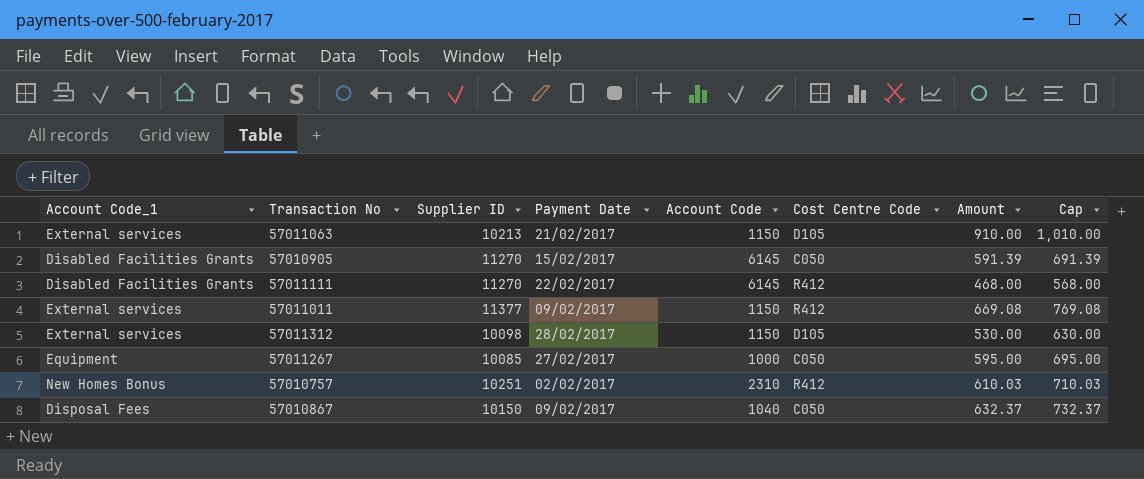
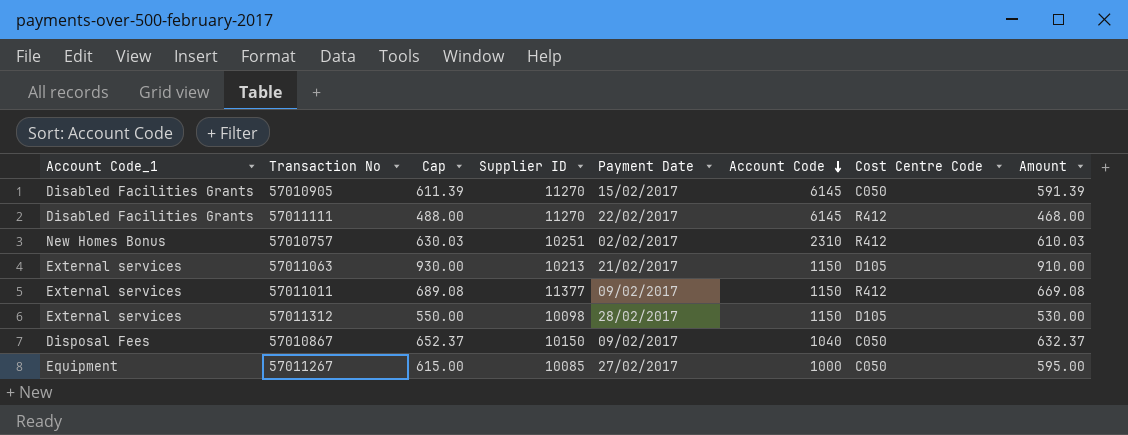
row order: none -> Account Code descending
column Cap | formula: [Amount] + 100 -> [Amount] + 20
column Cap | position: 8 -> 3

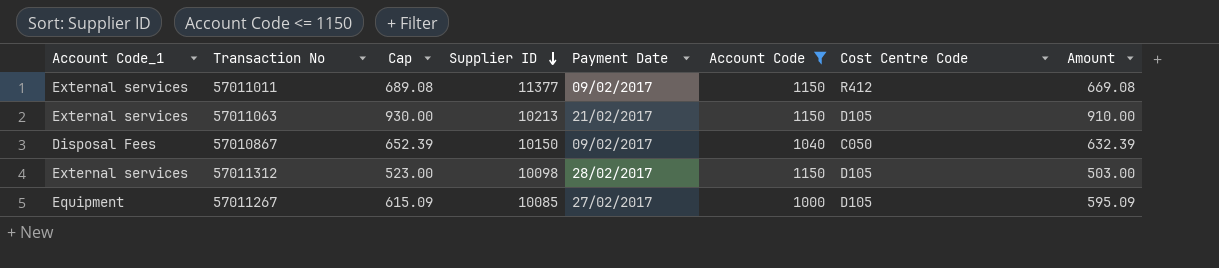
filter: none -> Account Code <= 1150
row order: Account Code descending -> Supplier ID descending
57010867 | Cap: 652.37 -> 652.39
57010867 | Amount: 632.37 -> 632.39
57011312 | Cap: 550.00 -> 523.00
57011312 | Amount: 530.00 -> 503.00
57011267 | Cap: 615.00 -> 615.09
57011267 | Cost Centre Code: C050 -> D105
57011267 | Amount: 595.00 -> 595.09

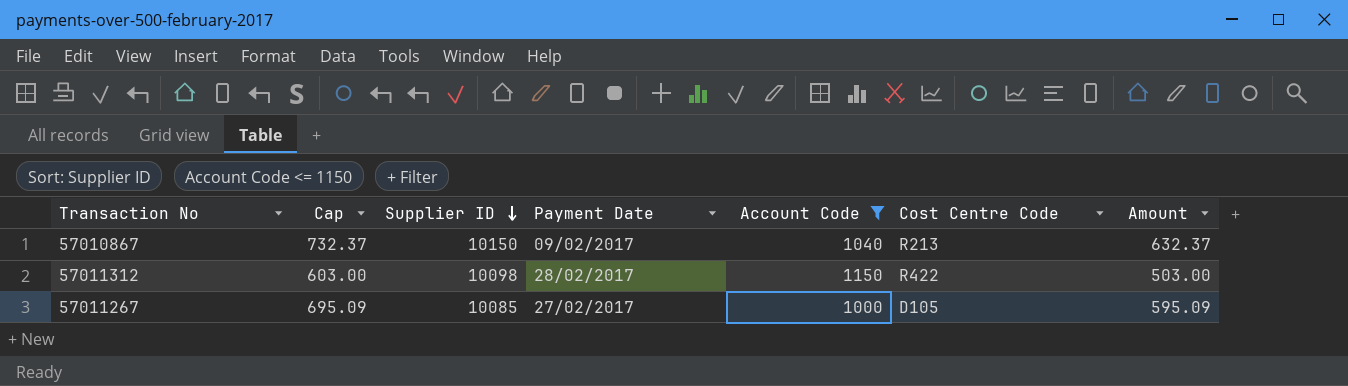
column Account Code_1 | position: 1 -> none
column Cap | formula: [Amount] + 20 -> [Amount] + 100
row 57011011: External services | 689.08 | 11377 | 09/02/2017 | 1150 | R412 | 669.08 -> none
row 57011063: External services | 930.00 | 10213 | 21/02/2017 | 1150 | D105 | 910.00 -> none
57010867 | Cost Centre Code: C050 -> R213
57010867 | Amount: 632.39 -> 632.37
57011312 | Cost Centre Code: D105 -> R422

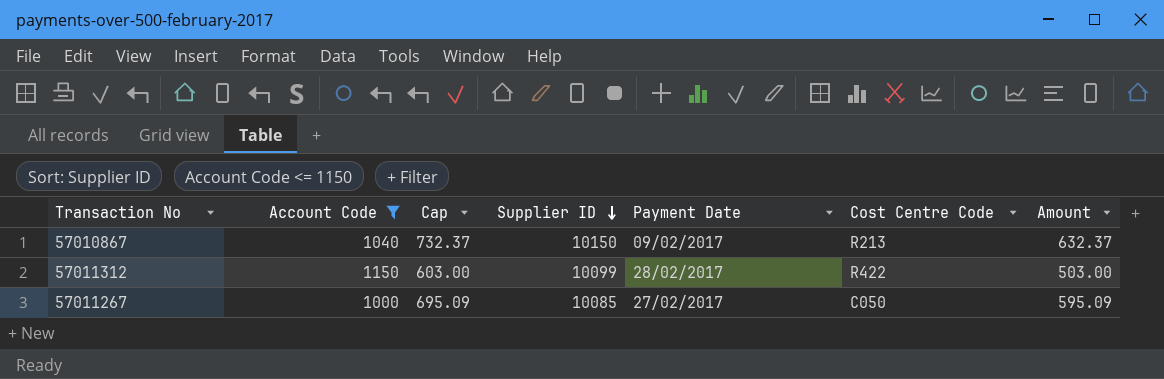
column Account Code | position: 5 -> 2
57011312 | Supplier ID: 10098 -> 10099
57011267 | Cost Centre Code: D105 -> C050

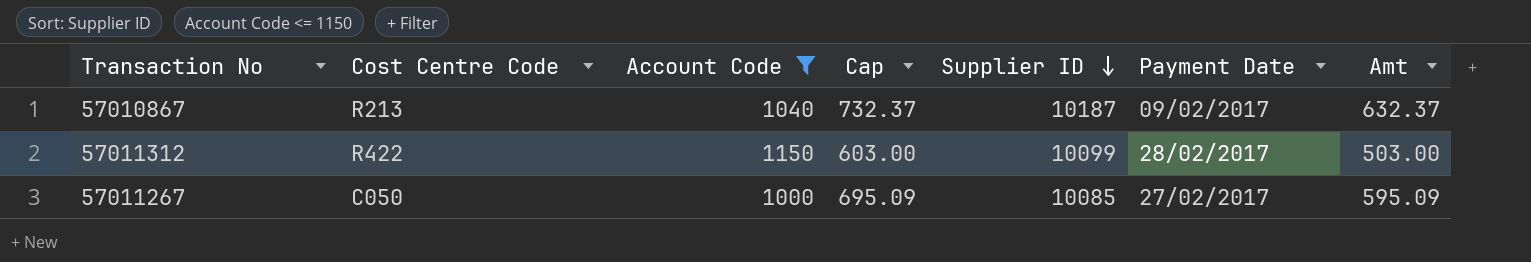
column Cost Centre Code | position: 6 -> 2
column name: Amount -> Amt
57010867 | Supplier ID: 10150 -> 10187

